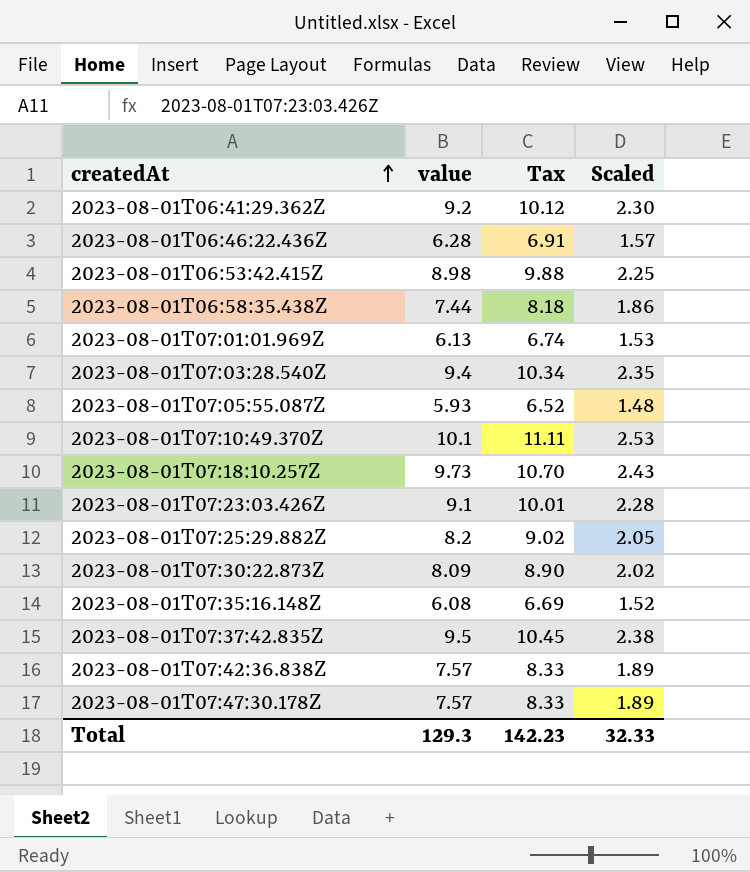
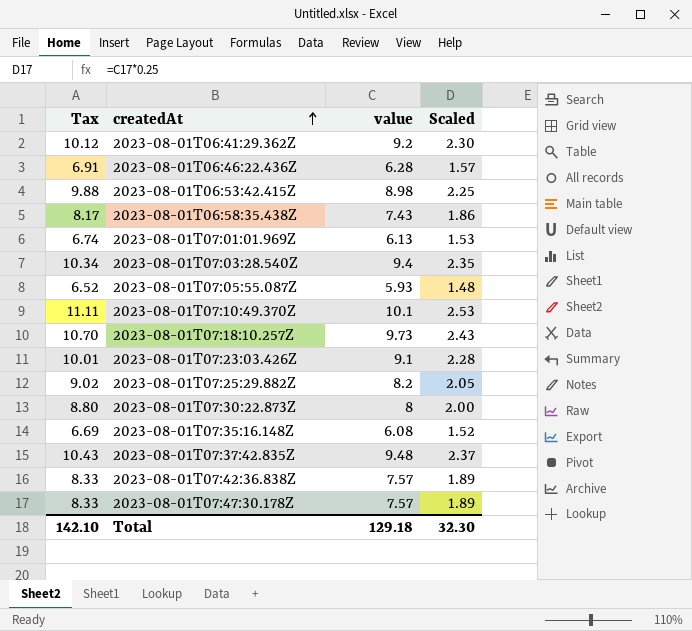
column Tax | position: 3 -> 1
2023-08-01T06:58:35.438Z | Tax: 8.18 -> 8.17
2023-08-01T06:58:35.438Z | value: 7.44 -> 7.43
2023-08-01T07:30:22.873Z | Tax: 8.90 -> 8.80
2023-08-01T07:30:22.873Z | value: 8.09 -> 8
2023-08-01T07:30:22.873Z | Scaled: 2.02 -> 2.00
2023-08-01T07:37:42.835Z | Tax: 10.45 -> 10.43
2023-08-01T07:37:42.835Z | value: 9.5 -> 9.48
2023-08-01T07:37:42.835Z | Scaled: 2.38 -> 2.37
Total | Tax: 142.23 -> 142.10
Total | value: 129.3 -> 129.18
Total | Scaled: 32.33 -> 32.30

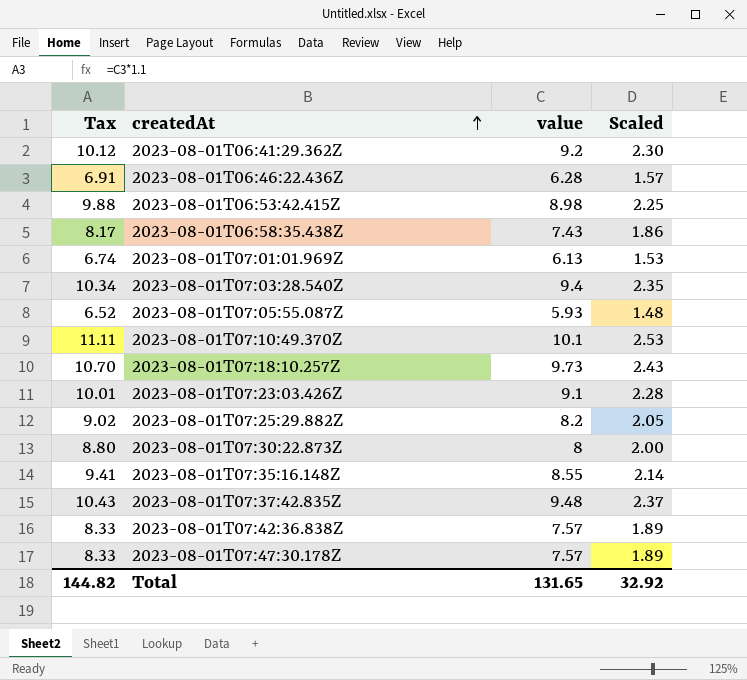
2023-08-01T07:35:16.148Z | Tax: 6.69 -> 9.41
2023-08-01T07:35:16.148Z | value: 6.08 -> 8.55
2023-08-01T07:35:16.148Z | Scaled: 1.52 -> 2.14
Total | Tax: 142.10 -> 144.82
Total | value: 129.18 -> 131.65
Total | Scaled: 32.30 -> 32.92

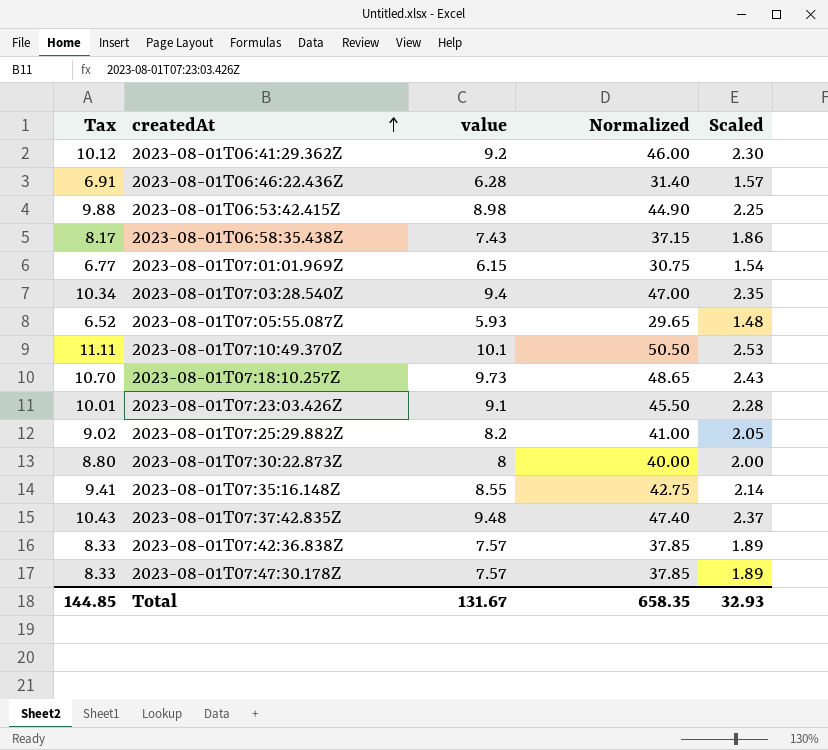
column Normalized | formula: none -> [value] * 5
2023-08-01T07:01:01.969Z | Tax: 6.74 -> 6.77
2023-08-01T07:01:01.969Z | value: 6.13 -> 6.15
2023-08-01T07:01:01.969Z | Scaled: 1.53 -> 1.54
Total | Tax: 144.82 -> 144.85
Total | value: 131.65 -> 131.67
Total | Scaled: 32.92 -> 32.93

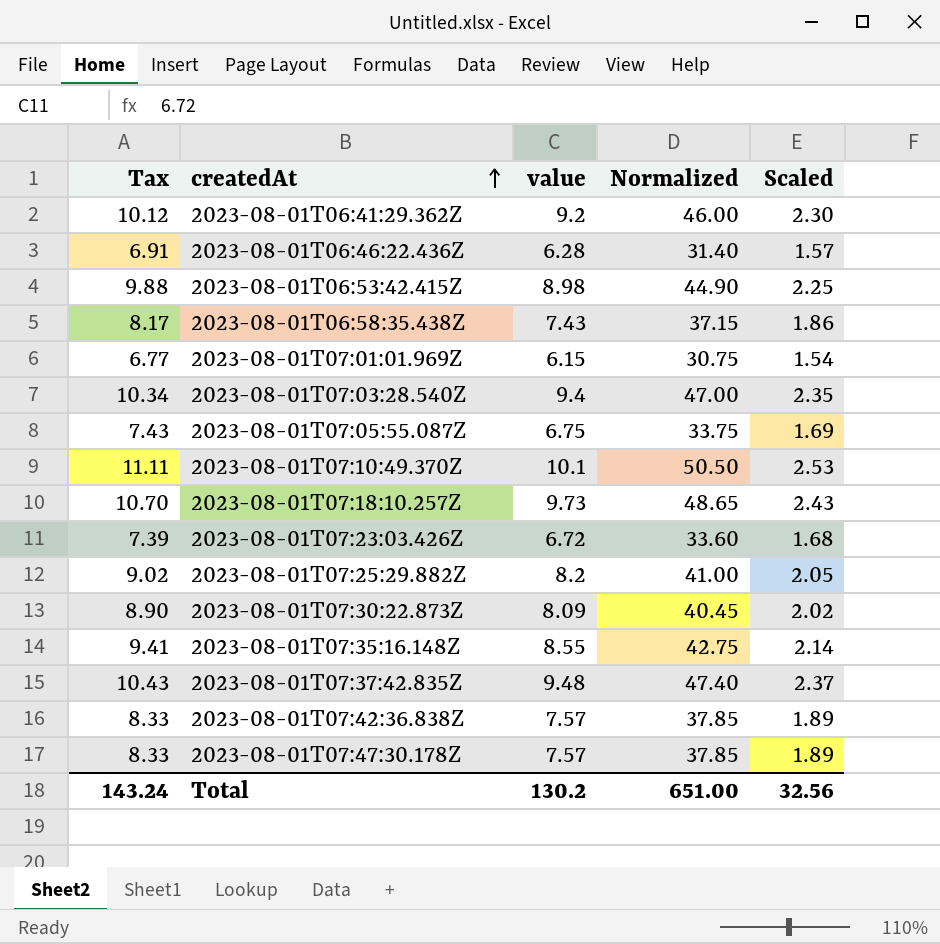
2023-08-01T07:05:55.087Z | Tax: 6.52 -> 7.43
2023-08-01T07:05:55.087Z | value: 5.93 -> 6.75
2023-08-01T07:05:55.087Z | Normalized: 29.65 -> 33.75
2023-08-01T07:05:55.087Z | Scaled: 1.48 -> 1.69
2023-08-01T07:23:03.426Z | Tax: 10.01 -> 7.39
2023-08-01T07:23:03.426Z | value: 9.1 -> 6.72
2023-08-01T07:23:03.426Z | Normalized: 45.50 -> 33.60
2023-08-01T07:23:03.426Z | Scaled: 2.28 -> 1.68
2023-08-01T07:30:22.873Z | Tax: 8.80 -> 8.90
2023-08-01T07:30:22.873Z | value: 8 -> 8.09
2023-08-01T07:30:22.873Z | Normalized: 40.00 -> 40.45
2023-08-01T07:30:22.873Z | Scaled: 2.00 -> 2.02
Total | Tax: 144.85 -> 143.24
Total | value: 131.67 -> 130.2
Total | Normalized: 658.35 -> 651.00
Total | Scaled: 32.93 -> 32.56

